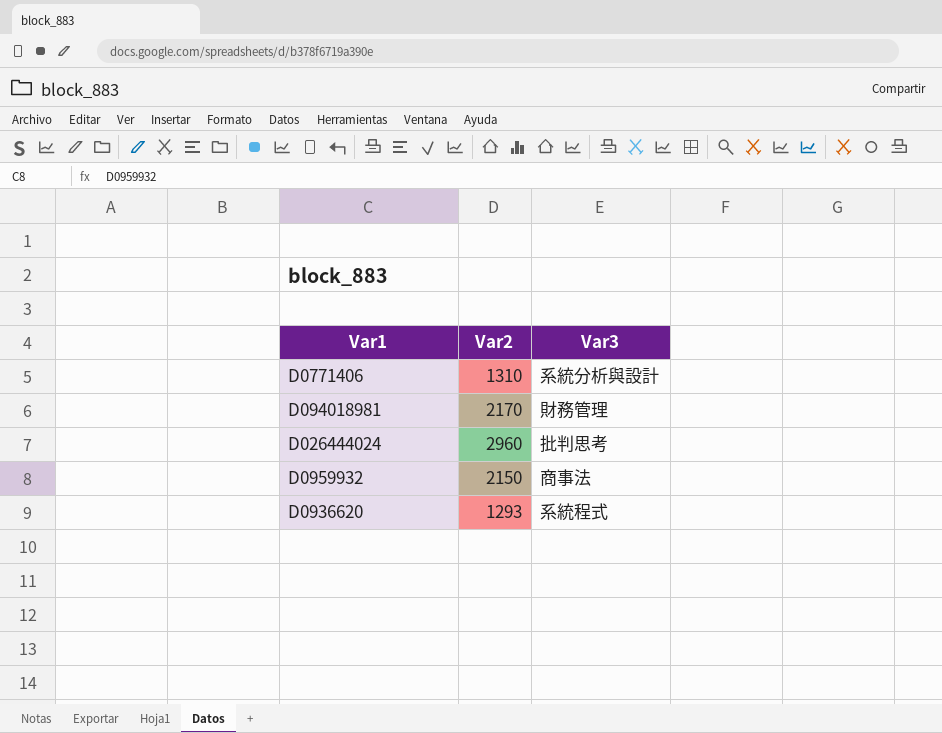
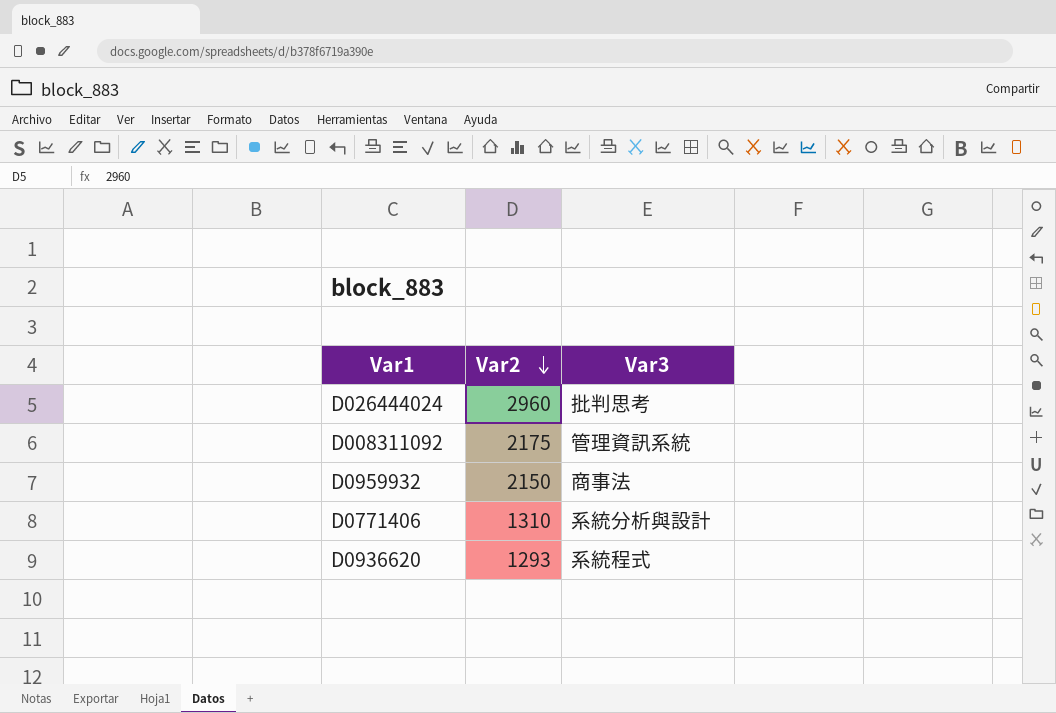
row order: none -> Var2 descending
row D094018981: 2170 | 財務管理 -> none
row D008311092: none -> 2175 | 管理資訊系統

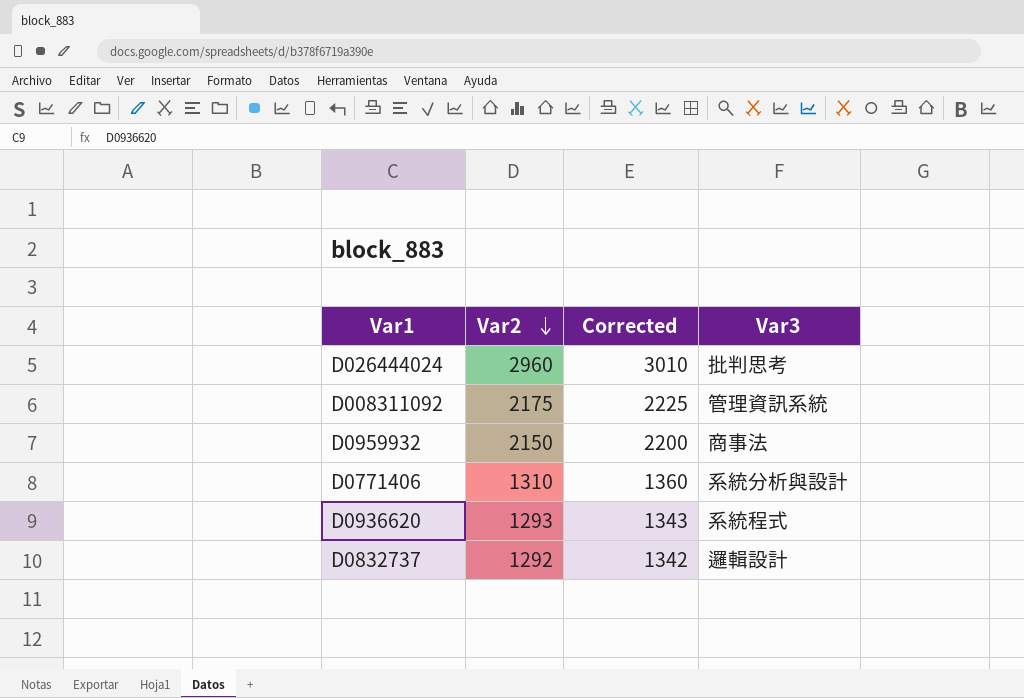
column Corrected | formula: none -> [Var2] + 50
row D0832737: none -> 1292 | 1342 | 邏輯設計

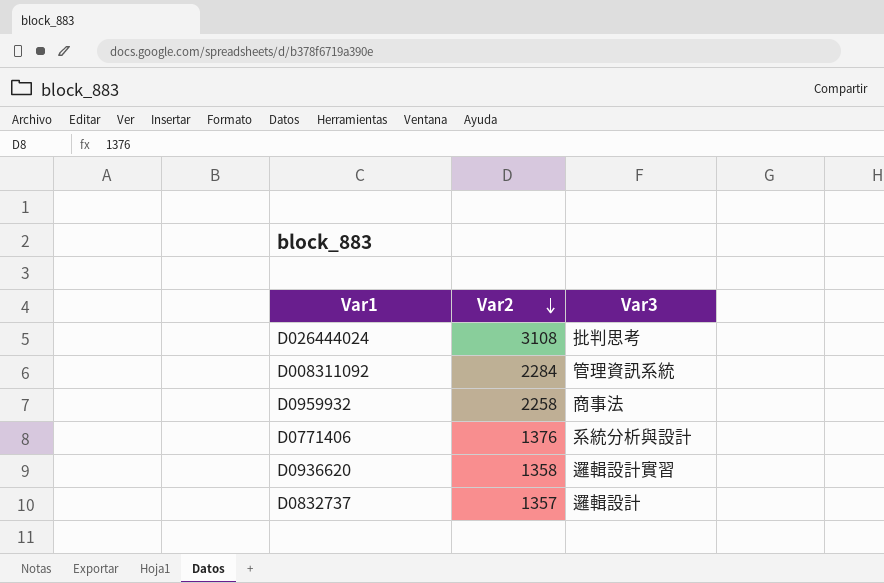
column Corrected | formula: [Var2] + 50 -> none
D026444024 | Var2: 2960 -> 3108
D008311092 | Var2: 2175 -> 2284
D0959932 | Var2: 2150 -> 2258
D0771406 | Var2: 1310 -> 1376
D0936620 | Var2: 1293 -> 1358
D0936620 | Var3: 系統程式 -> 邏輯設計實習
D0832737 | Var2: 1292 -> 1357

